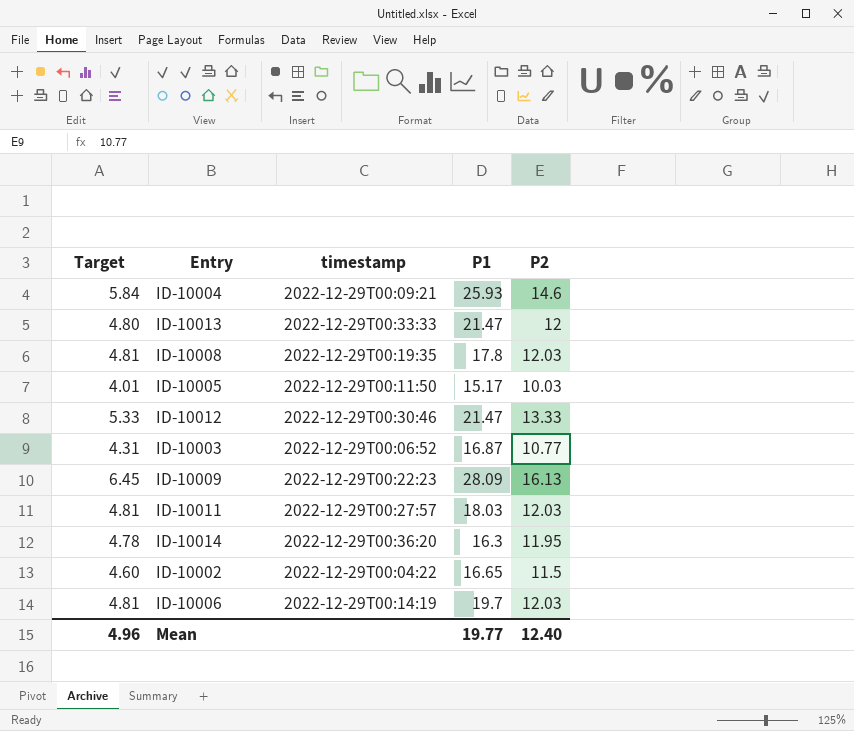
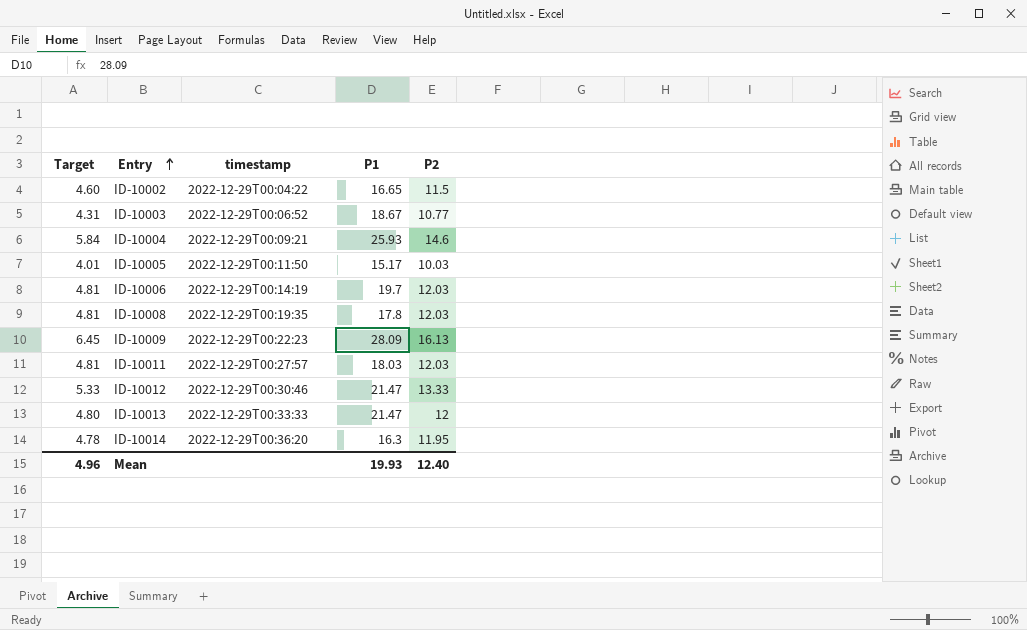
row order: none -> Entry ascending
ID-10003 | P1: 16.87 -> 18.67
Mean | P1: 19.77 -> 19.93

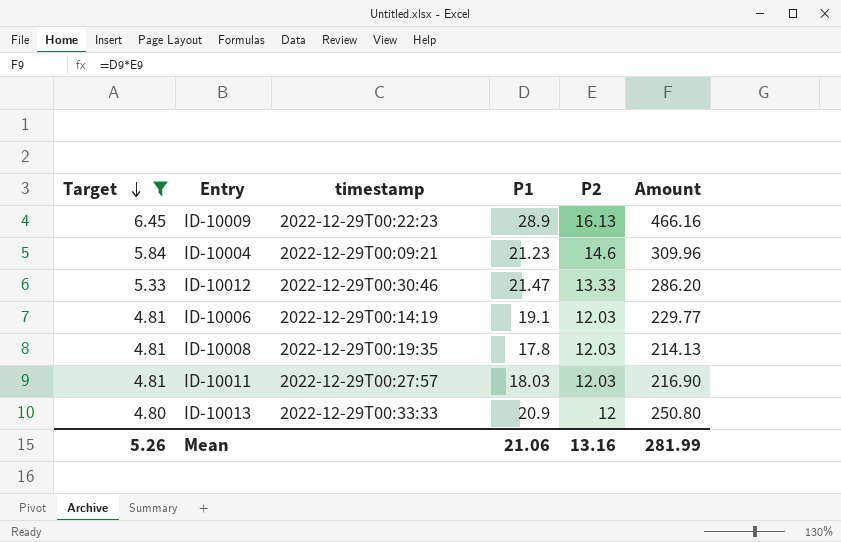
filter: none -> Target >= 4.80
row order: Entry ascending -> Target descending
column Amount | formula: none -> [P1] * [P2]
ID-10009 | P1: 28.09 -> 28.9
ID-10004 | P1: 25.93 -> 21.23
ID-10006 | P1: 19.7 -> 19.1
ID-10013 | P1: 21.47 -> 20.9
Mean | Target: 4.96 -> 5.26
Mean | P1: 19.93 -> 21.06
Mean | P2: 12.40 -> 13.16

